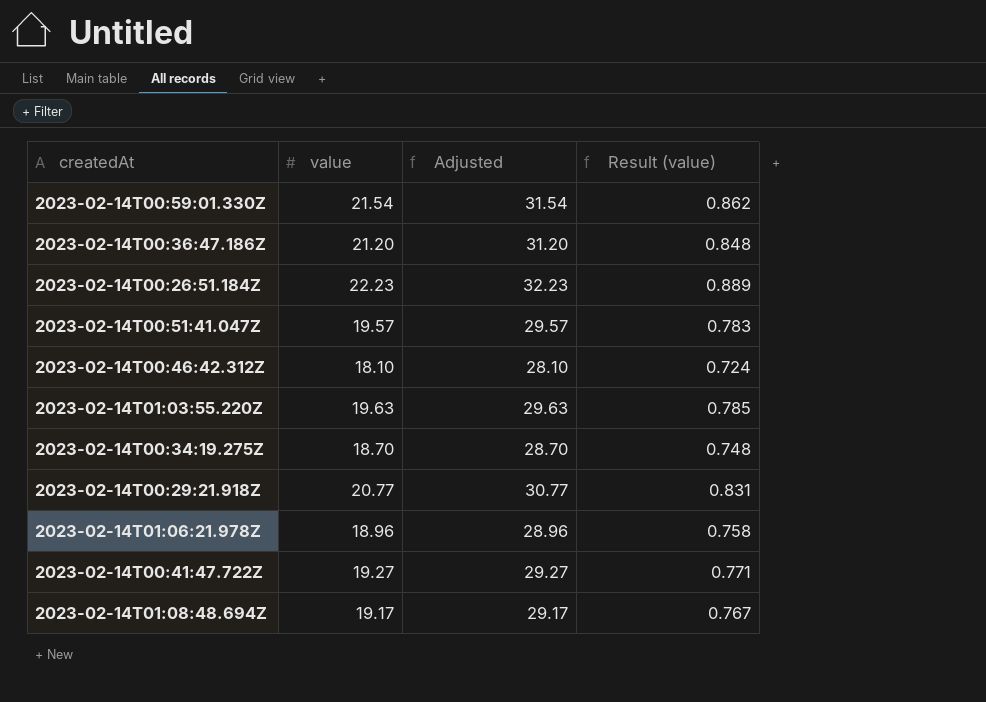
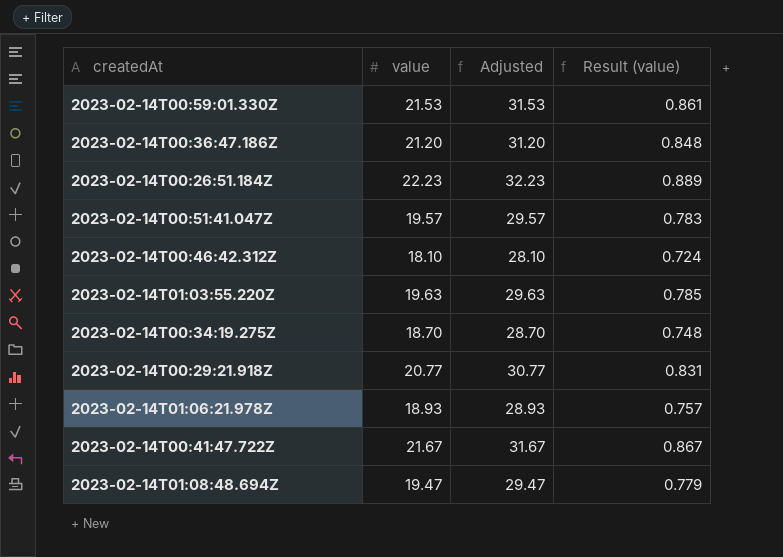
2023-02-14T00:59:01.330Z | value: 21.54 -> 21.53
2023-02-14T00:59:01.330Z | Adjusted: 31.54 -> 31.53
2023-02-14T00:59:01.330Z | Result (value): 0.862 -> 0.861
2023-02-14T01:06:21.978Z | value: 18.96 -> 18.93
2023-02-14T01:06:21.978Z | Adjusted: 28.96 -> 28.93
2023-02-14T01:06:21.978Z | Result (value): 0.758 -> 0.757
2023-02-14T00:41:47.722Z | value: 19.27 -> 21.67
2023-02-14T00:41:47.722Z | Adjusted: 29.27 -> 31.67
2023-02-14T00:41:47.722Z | Result (value): 0.771 -> 0.867
2023-02-14T01:08:48.694Z | value: 19.17 -> 19.47
2023-02-14T01:08:48.694Z | Adjusted: 29.17 -> 29.47
2023-02-14T01:08:48.694Z | Result (value): 0.767 -> 0.779

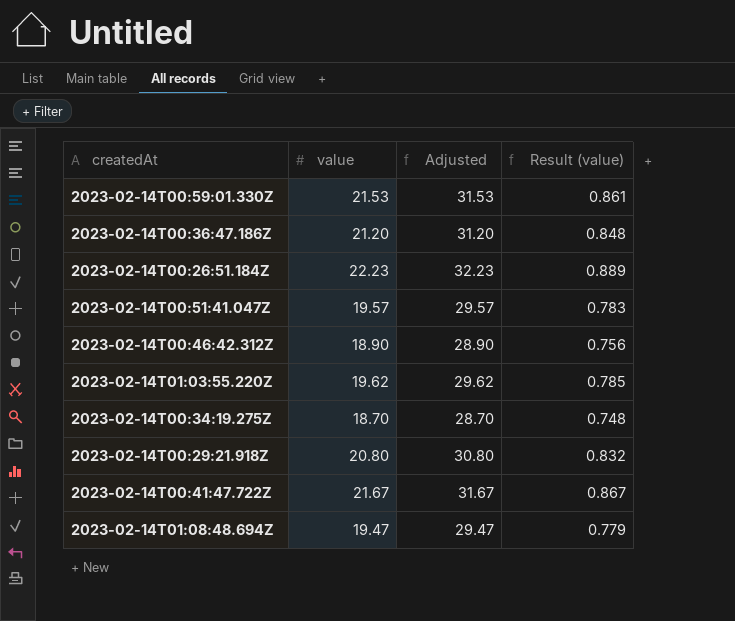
row 2023-02-14T01:06:21.978Z: 18.93 | 28.93 | 0.757 -> none
2023-02-14T00:46:42.312Z | value: 18.10 -> 18.90
2023-02-14T00:46:42.312Z | Adjusted: 28.10 -> 28.90
2023-02-14T00:46:42.312Z | Result (value): 0.724 -> 0.756
2023-02-14T01:03:55.220Z | value: 19.63 -> 19.62
2023-02-14T01:03:55.220Z | Adjusted: 29.63 -> 29.62
2023-02-14T00:29:21.918Z | value: 20.77 -> 20.80
2023-02-14T00:29:21.918Z | Adjusted: 30.77 -> 30.80
2023-02-14T00:29:21.918Z | Result (value): 0.831 -> 0.832

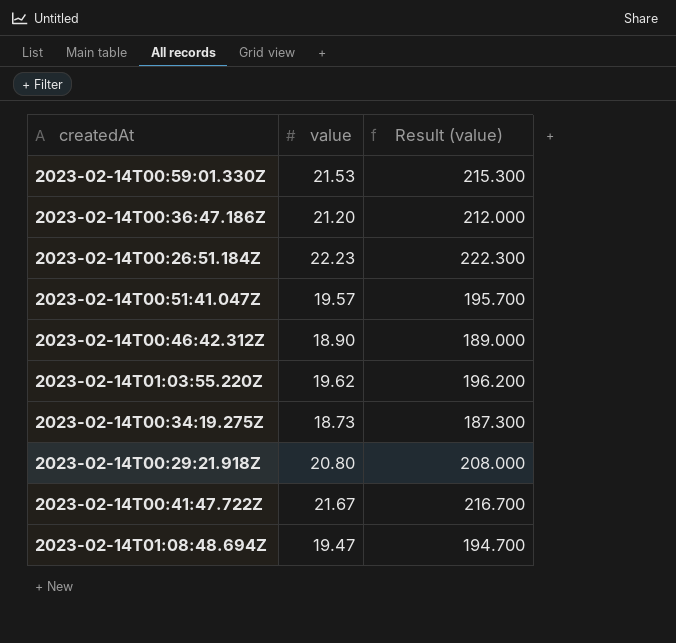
column Adjusted | formula: [value] + 10 -> none
column Result (value) | formula: [value] * 0.04 -> [value] * 10
2023-02-14T00:34:19.275Z | value: 18.70 -> 18.73

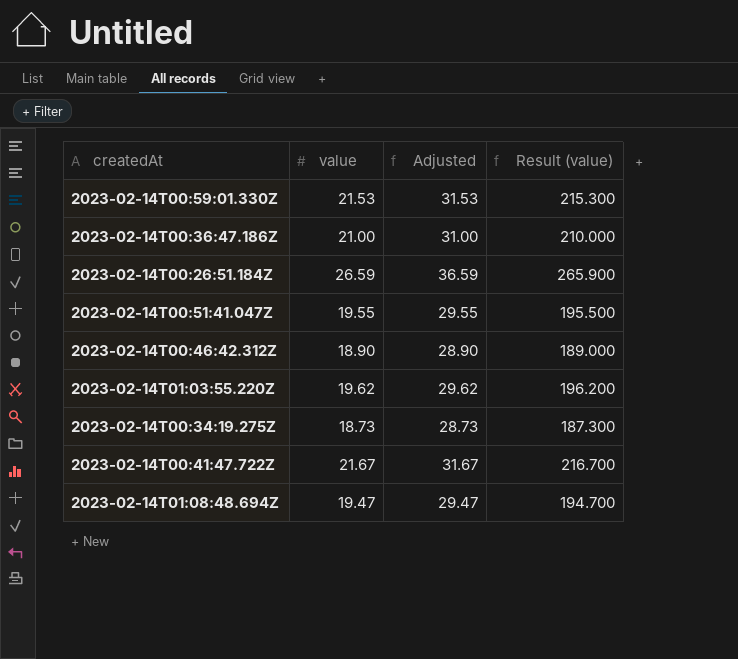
column Adjusted | formula: none -> [value] + 10
row 2023-02-14T00:29:21.918Z: 20.80 | 208.000 -> none
2023-02-14T00:36:47.186Z | value: 21.20 -> 21.00
2023-02-14T00:36:47.186Z | Result (value): 212.000 -> 210.000
2023-02-14T00:26:51.184Z | value: 22.23 -> 26.59
2023-02-14T00:26:51.184Z | Result (value): 222.300 -> 265.900
2023-02-14T00:51:41.047Z | value: 19.57 -> 19.55
2023-02-14T00:51:41.047Z | Result (value): 195.700 -> 195.500

